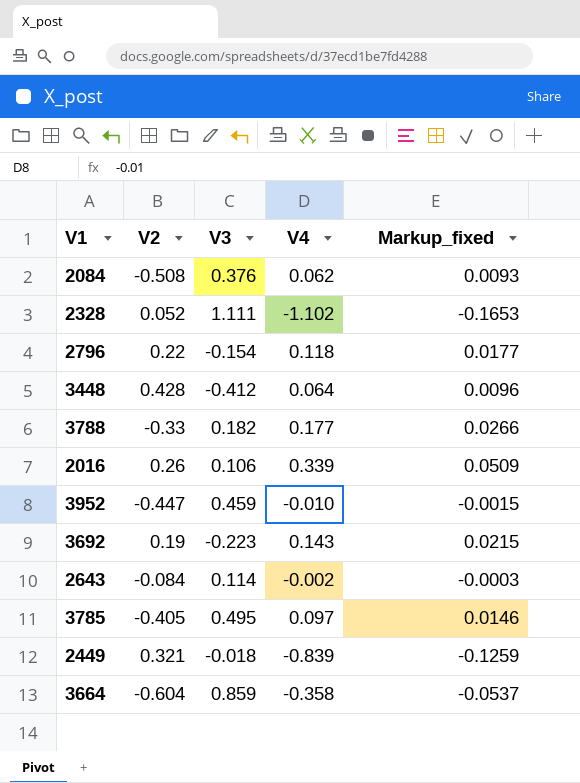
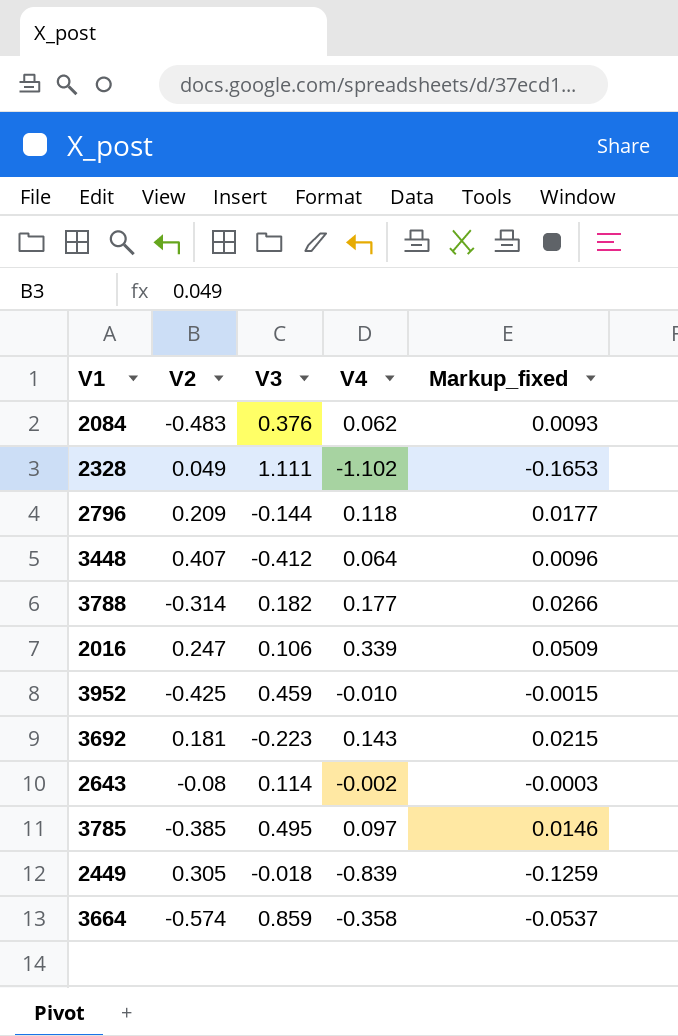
2084 | V2: -0.508 -> -0.483
2328 | V2: 0.052 -> 0.049
2796 | V2: 0.22 -> 0.209
2796 | V3: -0.154 -> -0.144
3448 | V2: 0.428 -> 0.407
3788 | V2: -0.33 -> -0.314
2016 | V2: 0.26 -> 0.247
3952 | V2: -0.447 -> -0.425
3692 | V2: 0.19 -> 0.181
2643 | V2: -0.084 -> -0.08
3785 | V2: -0.405 -> -0.385
2449 | V2: 0.321 -> 0.305
3664 | V2: -0.604 -> -0.574

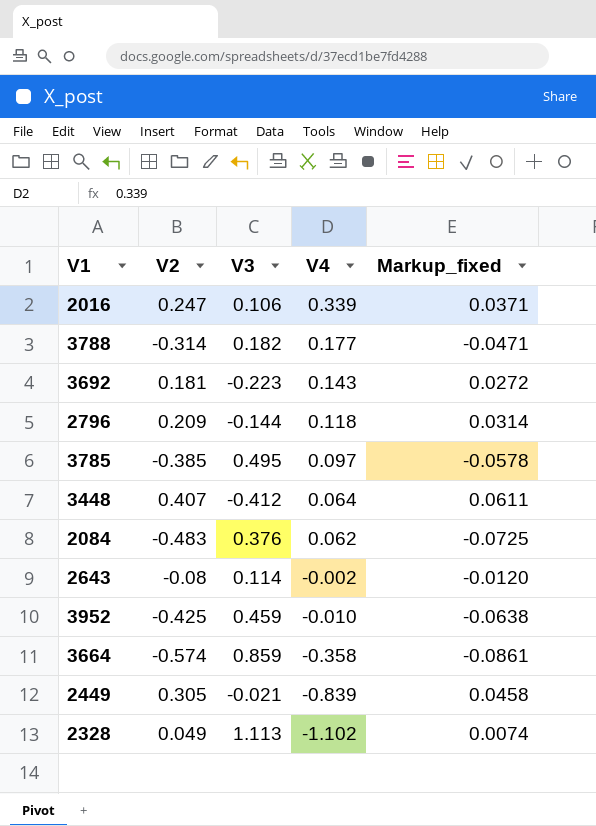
row order: none -> V4 descending
column Markup_fixed | formula: [V4] * 0.15 -> [V2] * 0.15
2449 | V3: -0.018 -> -0.021
2328 | V3: 1.111 -> 1.113

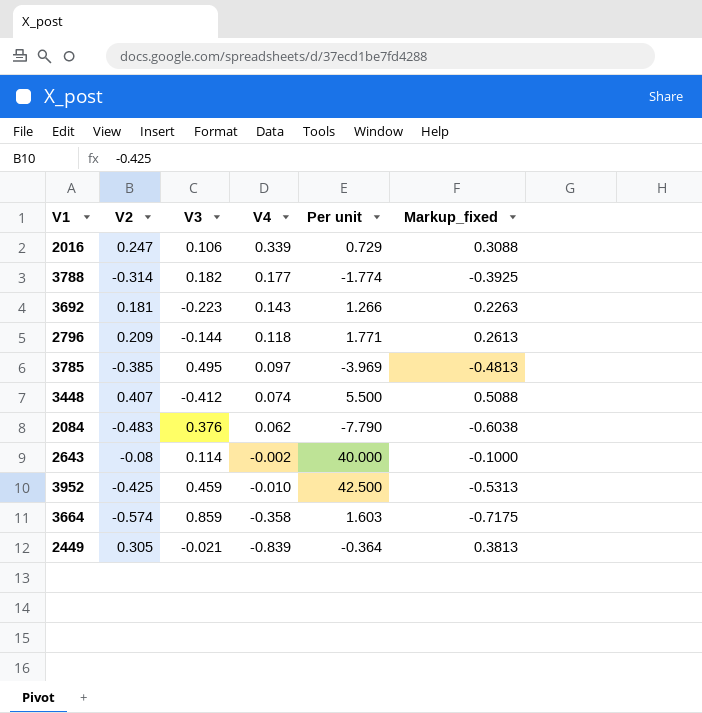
column Per unit | formula: none -> [V2] / [V4]
column Markup_fixed | formula: [V2] * 0.15 -> [V2] * 1.25
row 2328: 0.049 | 1.113 | -1.102 | 0.0074 -> none
3448 | V4: 0.064 -> 0.074

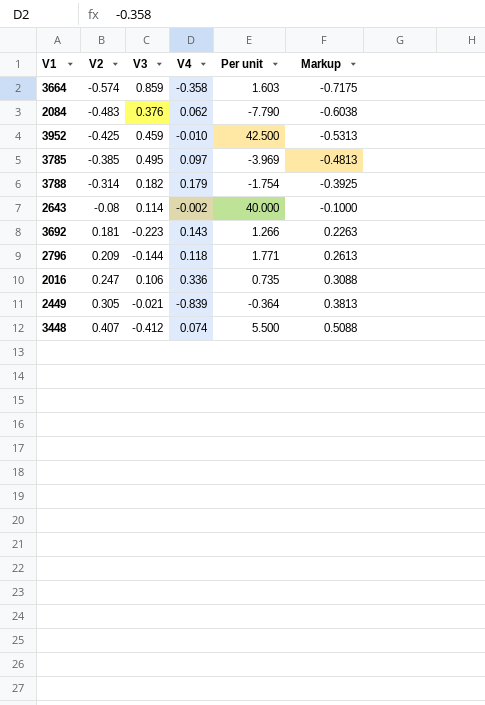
row order: V4 descending -> V2 ascending
column name: Markup_fixed -> Markup
3788 | V4: 0.177 -> 0.179
3788 | Per unit: -1.774 -> -1.754
2016 | V4: 0.339 -> 0.336
2016 | Per unit: 0.729 -> 0.735

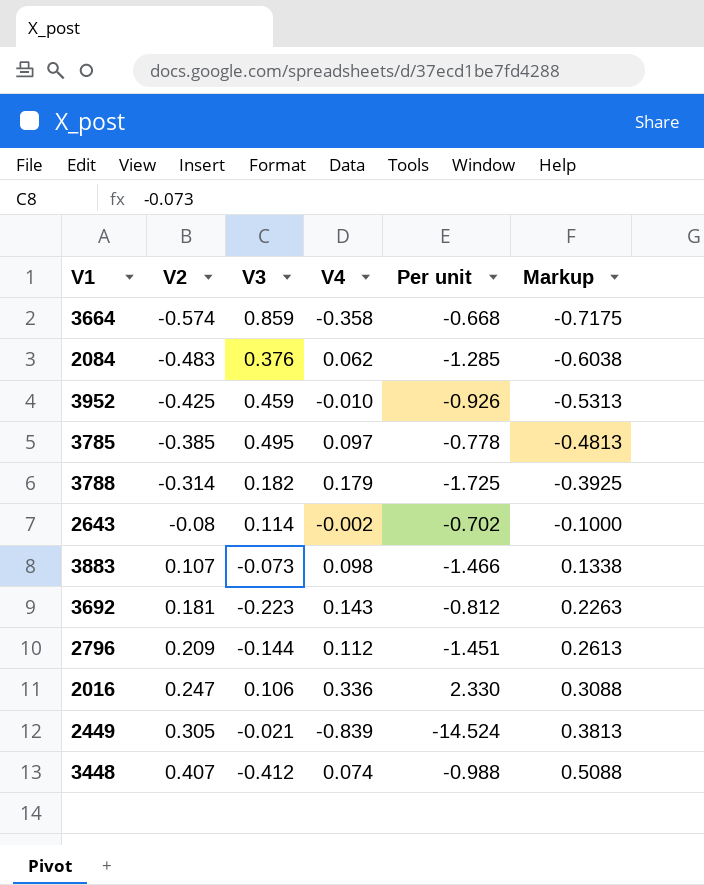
column Per unit | formula: [V2] / [V4] -> [V2] / [V3]
row 3883: none -> 0.107 | -0.073 | 0.098 | -1.466 | 0.1338
2796 | V4: 0.118 -> 0.112

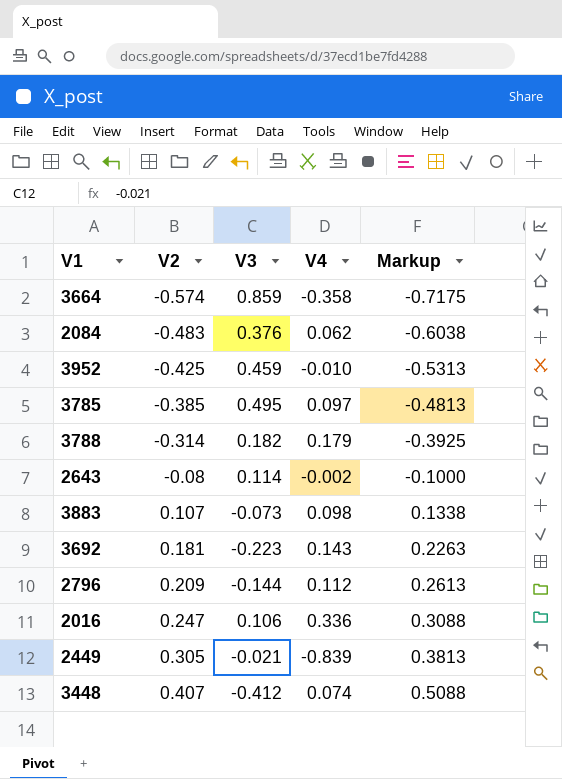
column Per unit | formula: [V2] / [V3] -> none

